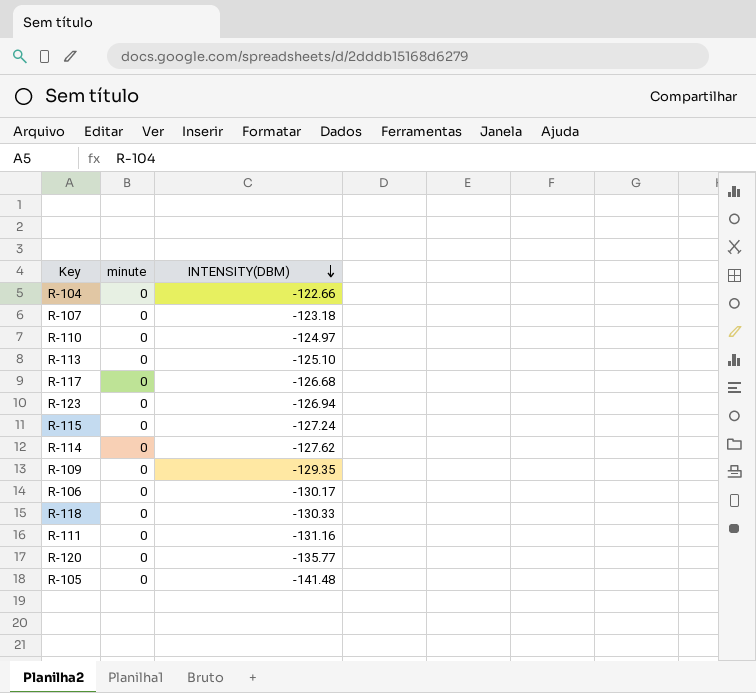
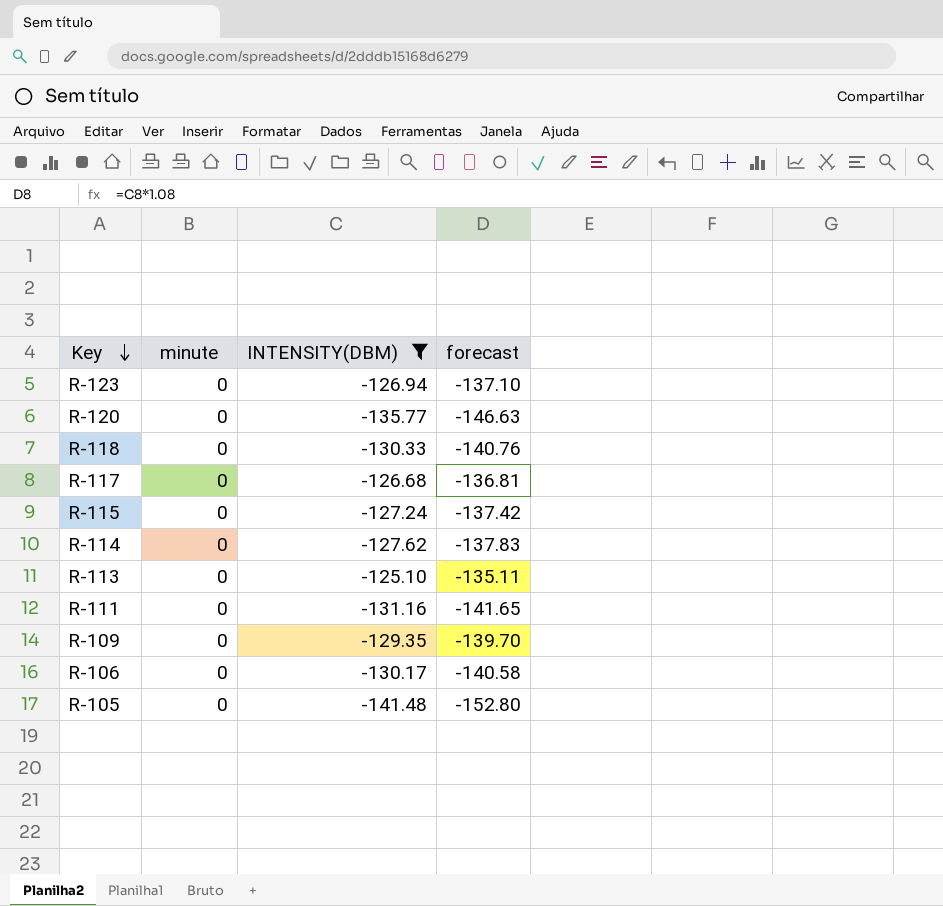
filter: none -> INTENSITY(DBM) <= -125.10
row order: INTENSITY(DBM) descending -> Key descending
column forecast | formula: none -> [INTENSITY(DBM)] * 1.08

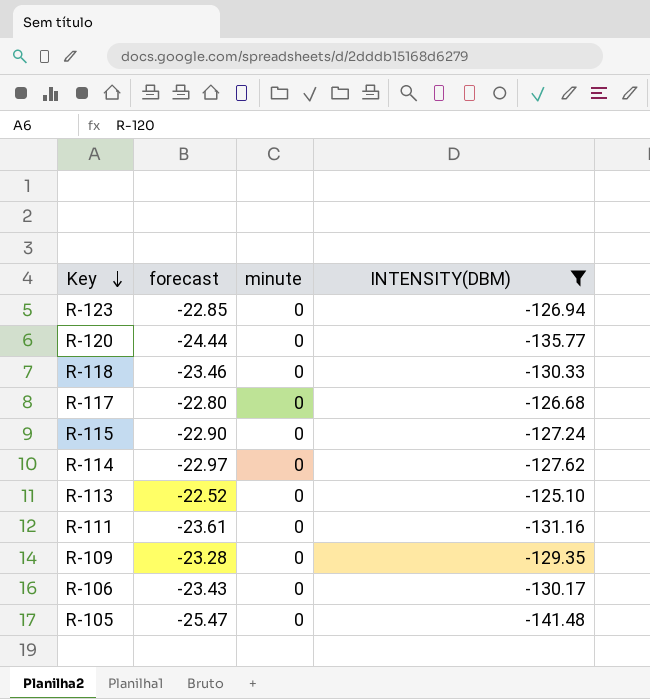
column forecast | formula: [INTENSITY(DBM)] * 1.08 -> [INTENSITY(DBM)] * 0.18
column forecast | position: 4 -> 2

